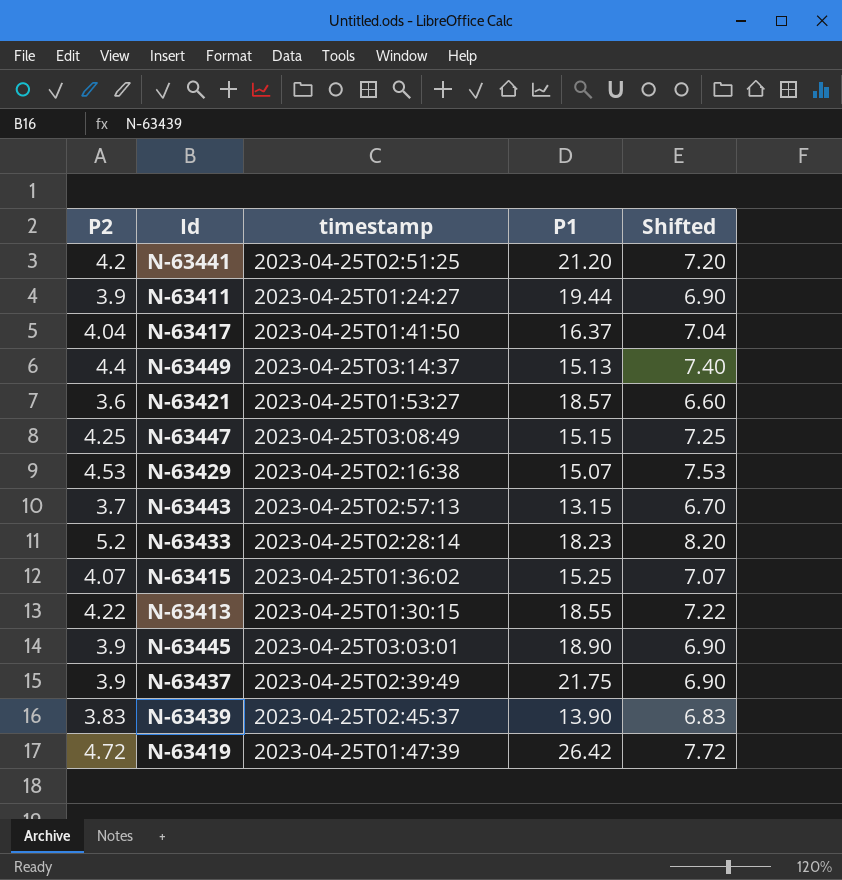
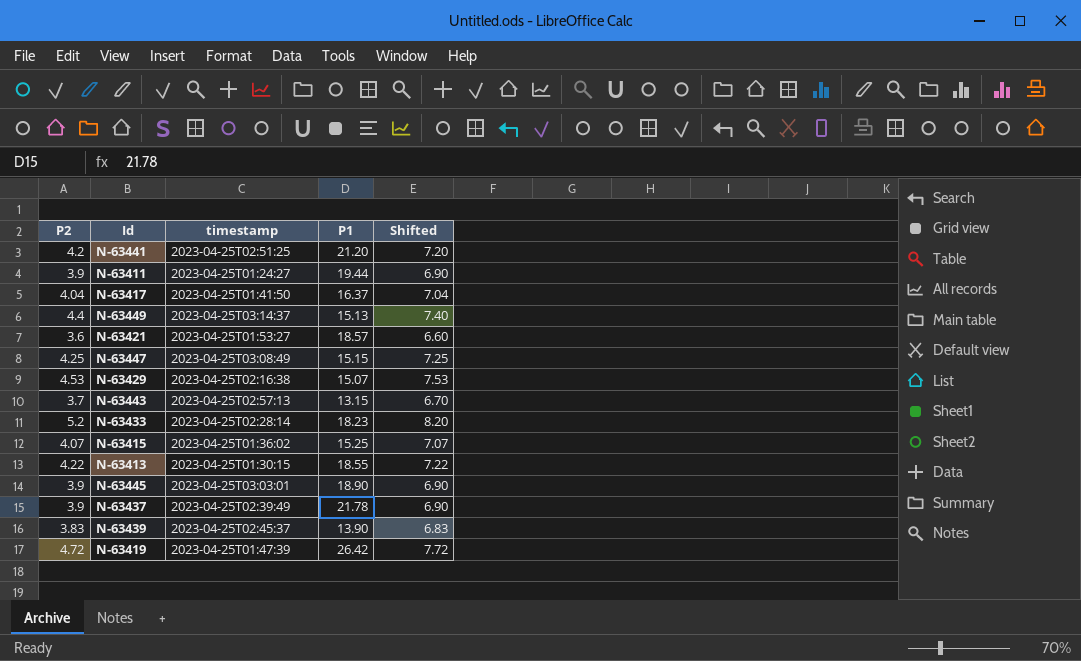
N-63437 | P1: 21.75 -> 21.78

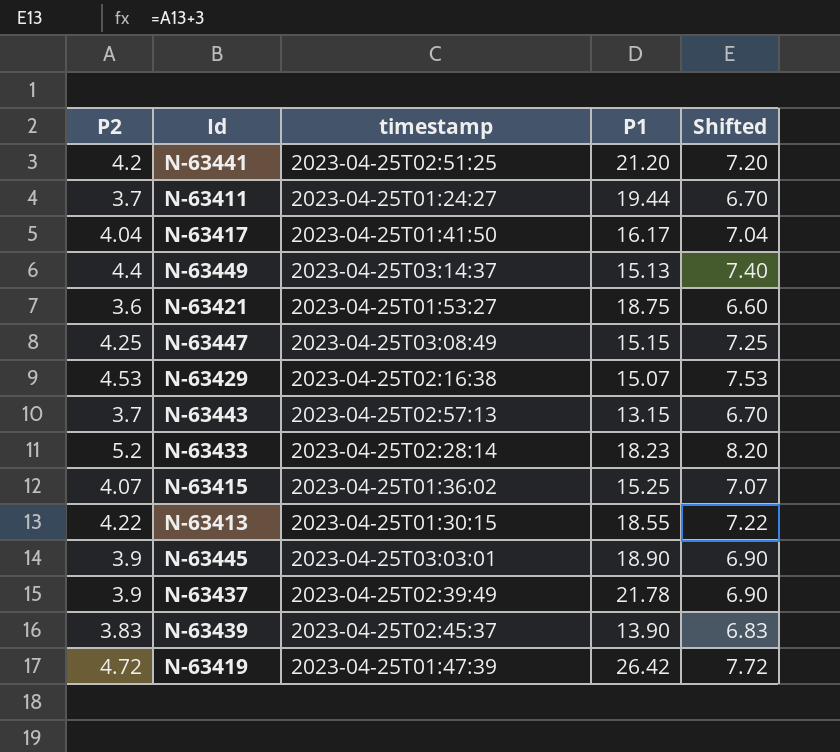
N-63411 | P2: 3.9 -> 3.7
N-63411 | Shifted: 6.90 -> 6.70
N-63417 | P1: 16.37 -> 16.17
N-63421 | P1: 18.57 -> 18.75

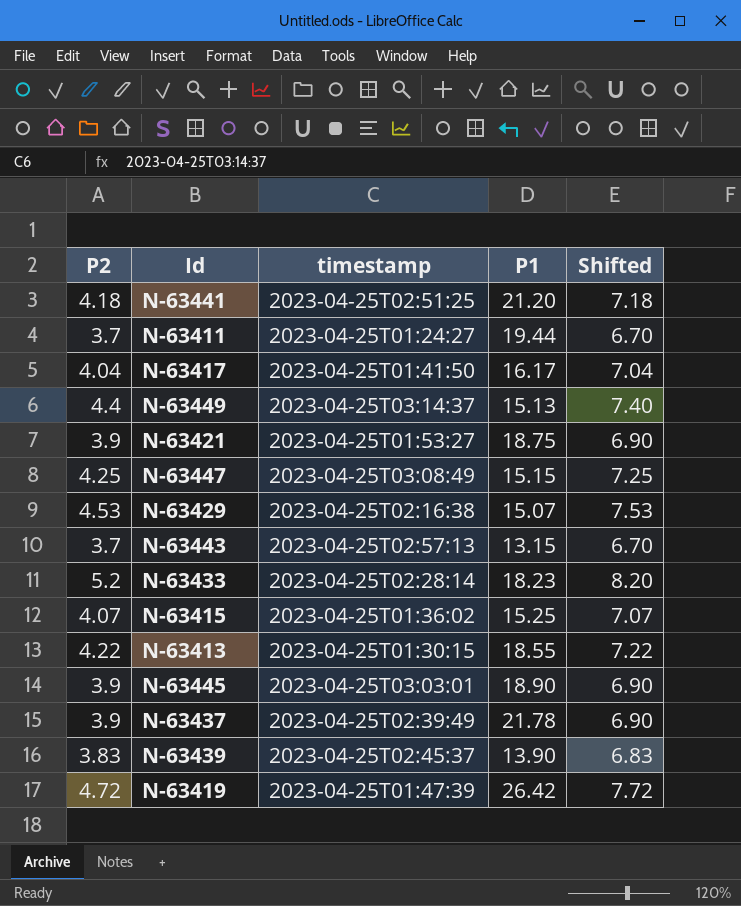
N-63441 | P2: 4.2 -> 4.18
N-63441 | Shifted: 7.20 -> 7.18
N-63421 | P2: 3.6 -> 3.9
N-63421 | Shifted: 6.60 -> 6.90

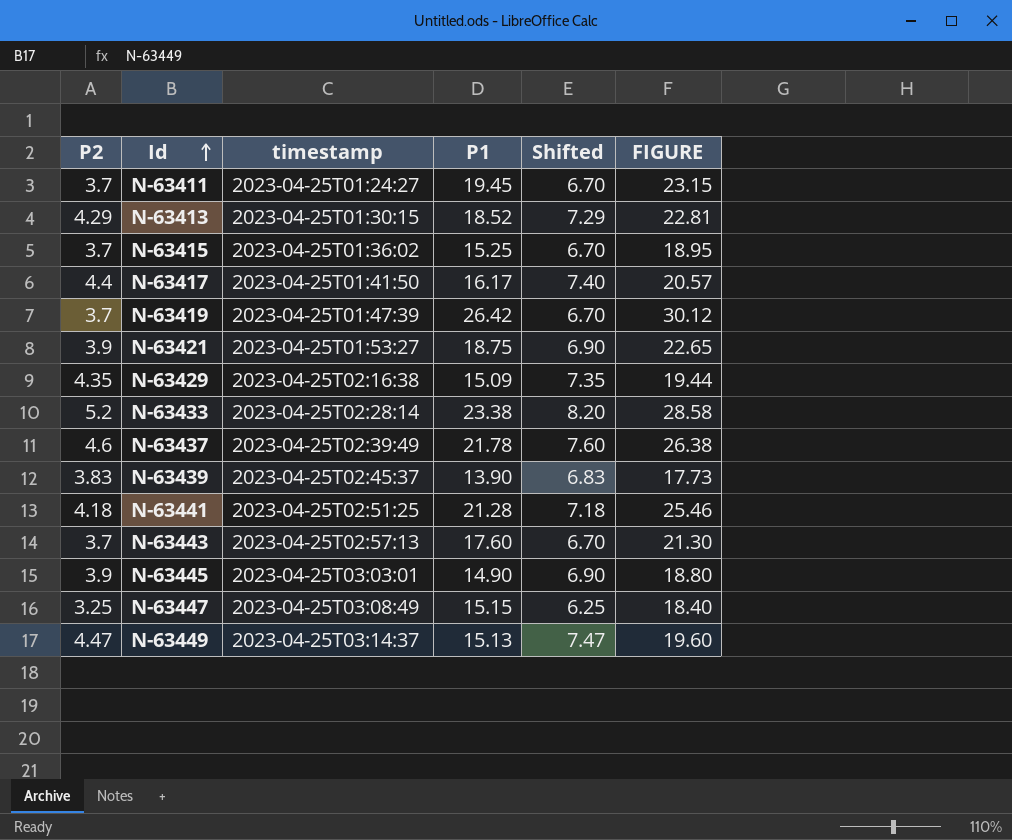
row order: none -> Id ascending
column FIGURE | formula: none -> [P2] + [P1]
N-63411 | P1: 19.44 -> 19.45
N-63413 | P2: 4.22 -> 4.29
N-63413 | P1: 18.55 -> 18.52
N-63413 | Shifted: 7.22 -> 7.29
N-63415 | P2: 4.07 -> 3.7
N-63415 | Shifted: 7.07 -> 6.70
N-63417 | P2: 4.04 -> 4.4
N-63417 | Shifted: 7.04 -> 7.40
N-63419 | P2: 4.72 -> 3.7
N-63419 | Shifted: 7.72 -> 6.70
N-63429 | P2: 4.53 -> 4.35
N-63429 | P1: 15.07 -> 15.09
N-63429 | Shifted: 7.53 -> 7.35
N-63433 | P1: 18.23 -> 23.38
N-63437 | P2: 3.9 -> 4.6
N-63437 | Shifted: 6.90 -> 7.60
N-63441 | P1: 21.20 -> 21.28
N-63443 | P1: 13.15 -> 17.60
N-63445 | P1: 18.90 -> 14.90
N-63447 | P2: 4.25 -> 3.25
N-63447 | Shifted: 7.25 -> 6.25
N-63449 | P2: 4.4 -> 4.47
N-63449 | Shifted: 7.40 -> 7.47

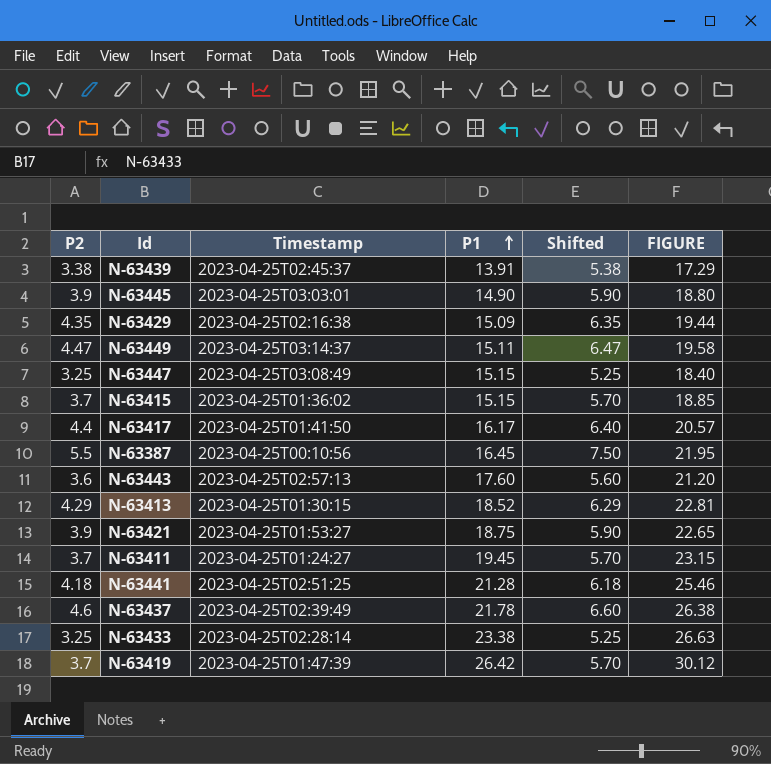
row order: Id ascending -> P1 ascending
column name: timestamp -> Timestamp
column Shifted | formula: [P2] + 3 -> [P2] + 2
N-63439 | P2: 3.83 -> 3.38
N-63439 | P1: 13.90 -> 13.91
N-63439 | FIGURE: 17.73 -> 17.29
N-63449 | P1: 15.13 -> 15.11
N-63449 | FIGURE: 19.60 -> 19.58
N-63415 | P1: 15.25 -> 15.15
N-63415 | FIGURE: 18.95 -> 18.85
row N-63387: none -> 5.5 | 2023-04-25T00:10:56 | 16.45 | 7.50 | 21.95
N-63443 | P2: 3.7 -> 3.6
N-63443 | FIGURE: 21.30 -> 21.20
N-63433 | P2: 5.2 -> 3.25
N-63433 | FIGURE: 28.58 -> 26.63

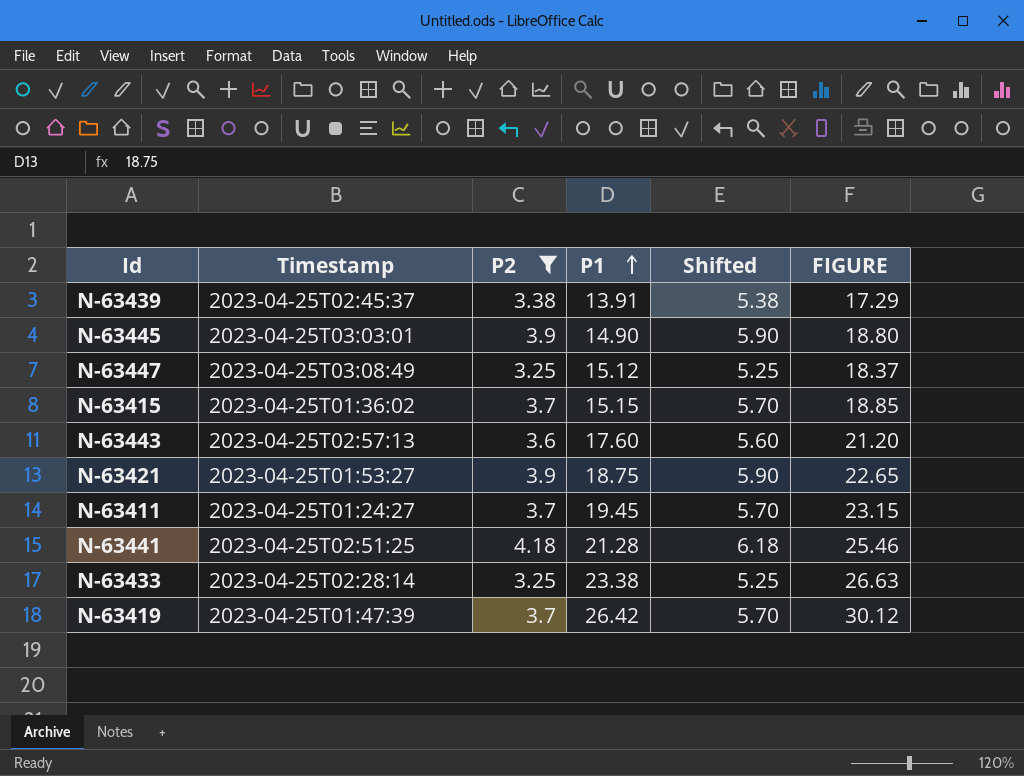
filter: none -> P2 <= 4.18
column P2 | position: 1 -> 3
N-63447 | P1: 15.15 -> 15.12
N-63447 | FIGURE: 18.40 -> 18.37

